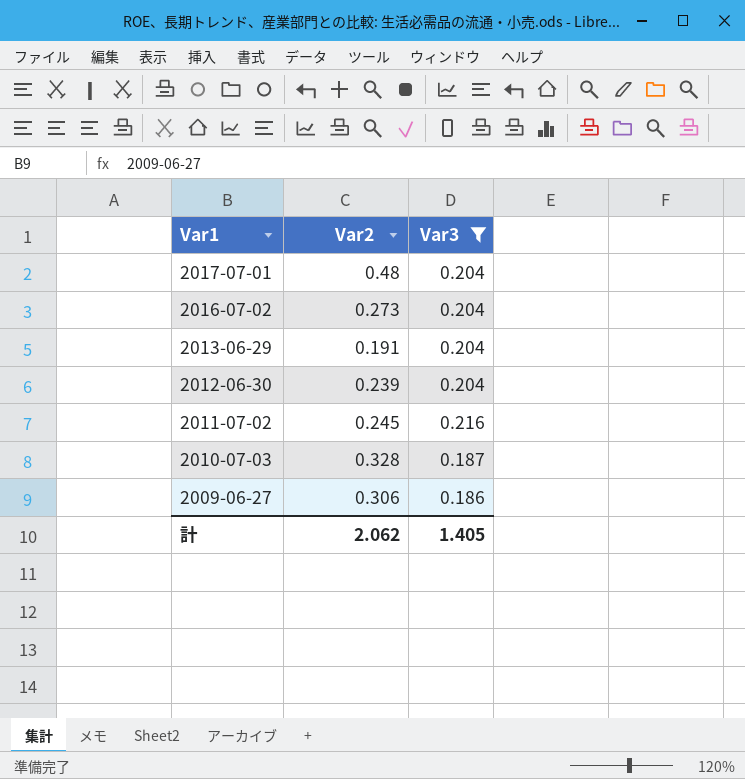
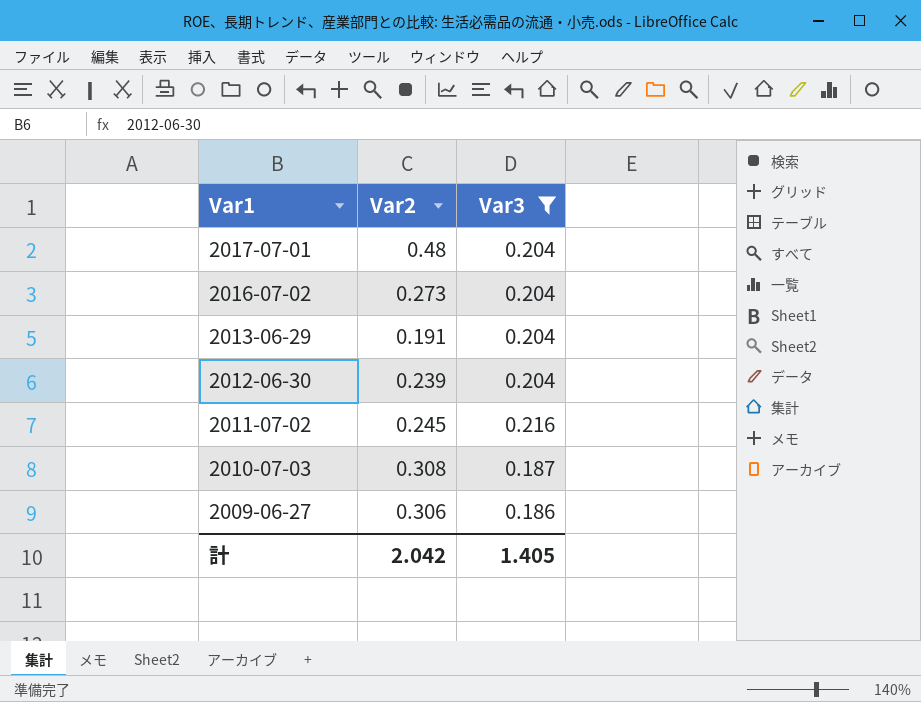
2010-07-03 | Var2: 0.328 -> 0.308
計 | Var2: 2.062 -> 2.042

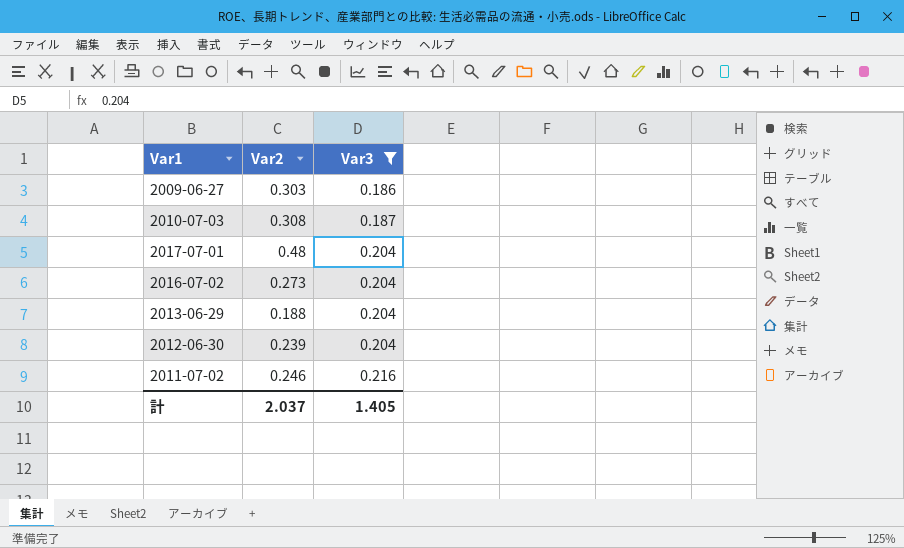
row order: Var1 descending -> Var3 ascending
2009-06-27 | Var2: 0.306 -> 0.303
2013-06-29 | Var2: 0.191 -> 0.188
2011-07-02 | Var2: 0.245 -> 0.246
計 | Var2: 2.042 -> 2.037

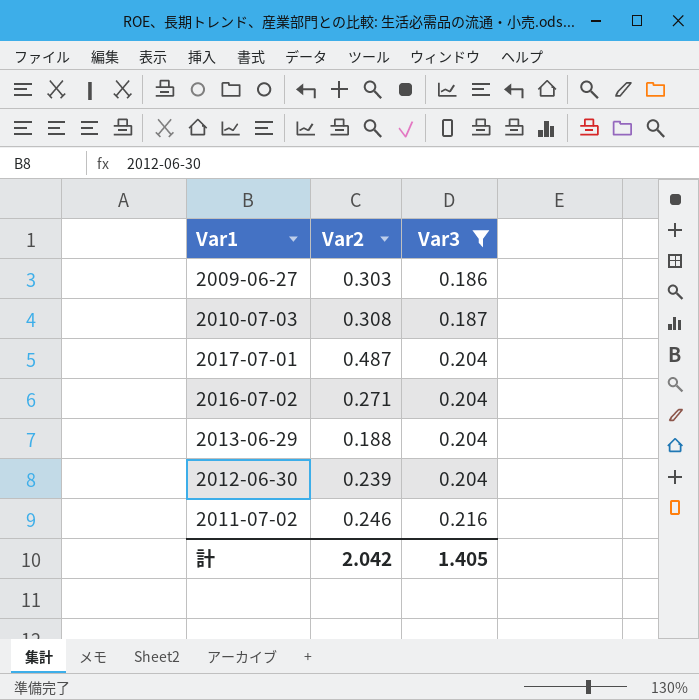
2017-07-01 | Var2: 0.48 -> 0.487
2016-07-02 | Var2: 0.273 -> 0.271
計 | Var2: 2.037 -> 2.042

